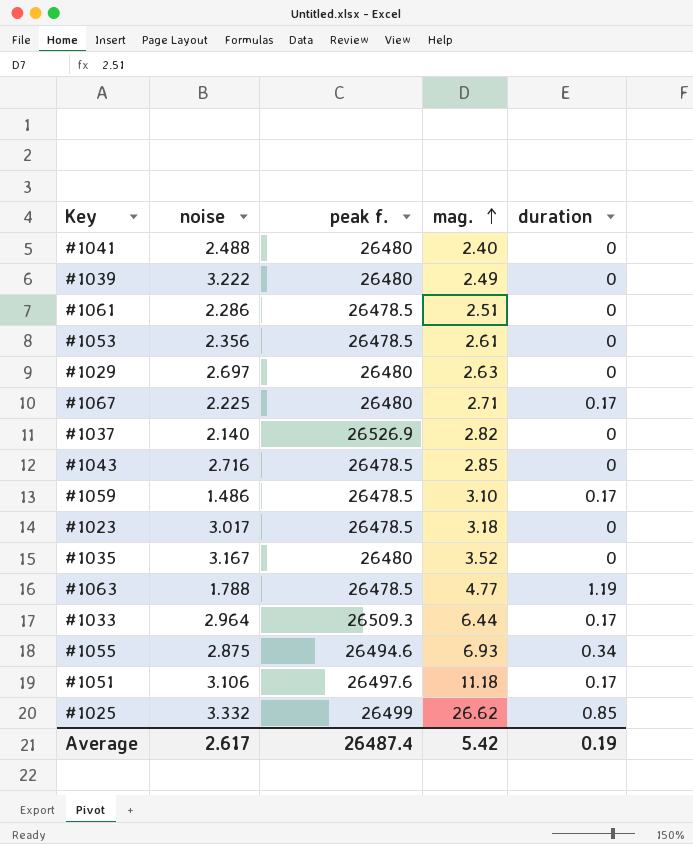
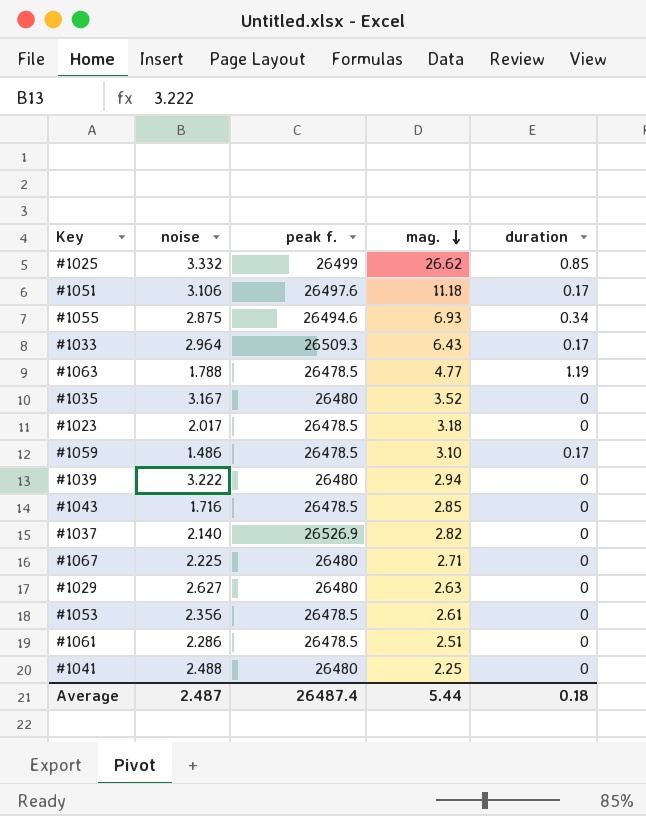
row order: mag. ascending -> mag. descending
#1033 | mag.: 6.44 -> 6.43
#1023 | noise: 3.017 -> 2.017
#1039 | mag.: 2.49 -> 2.94
#1043 | noise: 2.716 -> 1.716
#1067 | duration: 0.17 -> 0
#1029 | noise: 2.697 -> 2.627
#1041 | mag.: 2.40 -> 2.25
Average | noise: 2.617 -> 2.487
Average | mag.: 5.42 -> 5.44
Average | duration: 0.19 -> 0.18

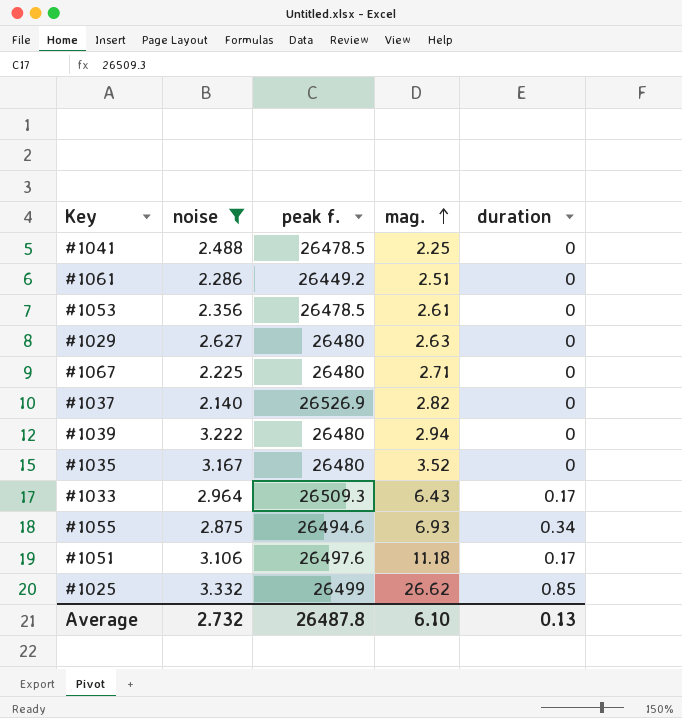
filter: none -> noise >= 2.140
row order: mag. descending -> mag. ascending
#1041 | peak f.: 26480 -> 26478.5
#1061 | peak f.: 26478.5 -> 26449.2
Average | noise: 2.487 -> 2.732
Average | peak f.: 26487.4 -> 26487.8
Average | mag.: 5.44 -> 6.10
Average | duration: 0.18 -> 0.13

